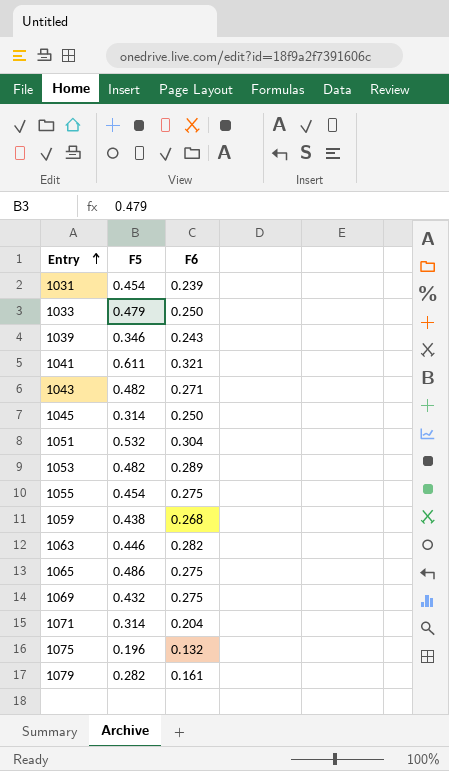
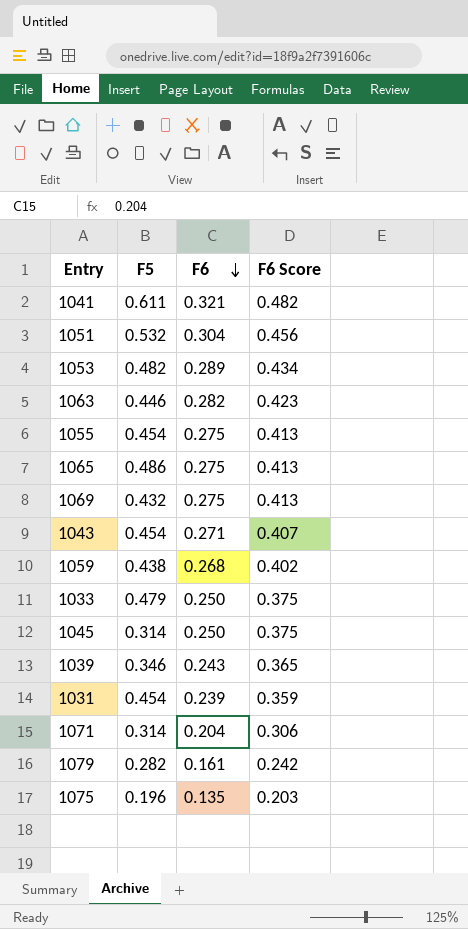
row order: Entry ascending -> F6 descending
column F6 Score | formula: none -> [F6] * 1.5
1043 | F5: 0.482 -> 0.454
1075 | F6: 0.132 -> 0.135

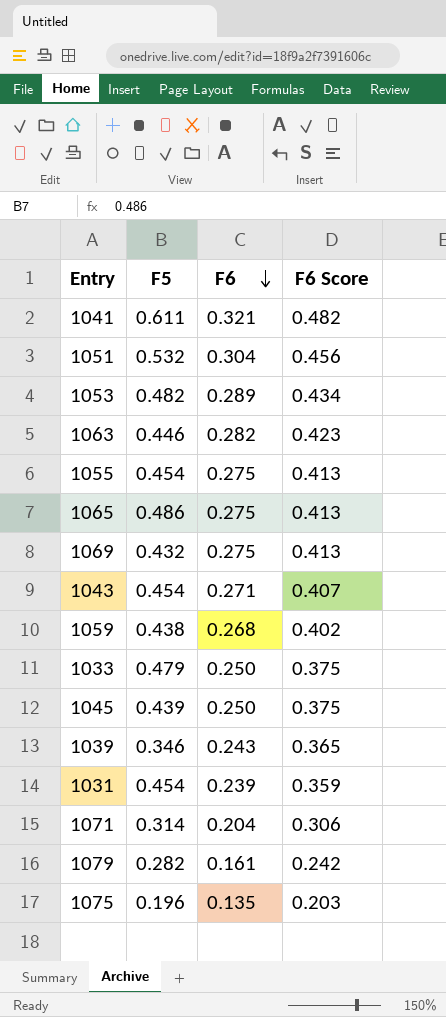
1045 | F5: 0.314 -> 0.439

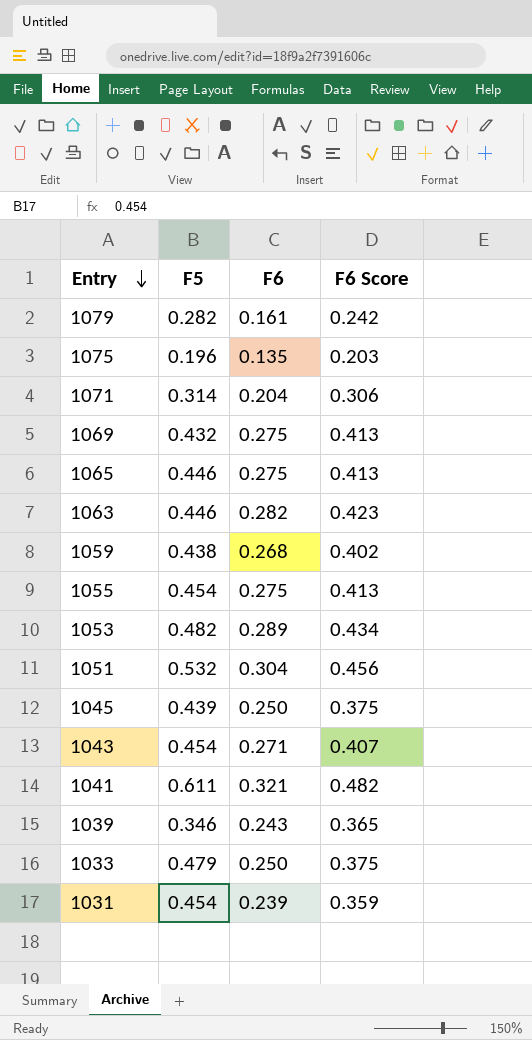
row order: F6 descending -> Entry descending
1065 | F5: 0.486 -> 0.446

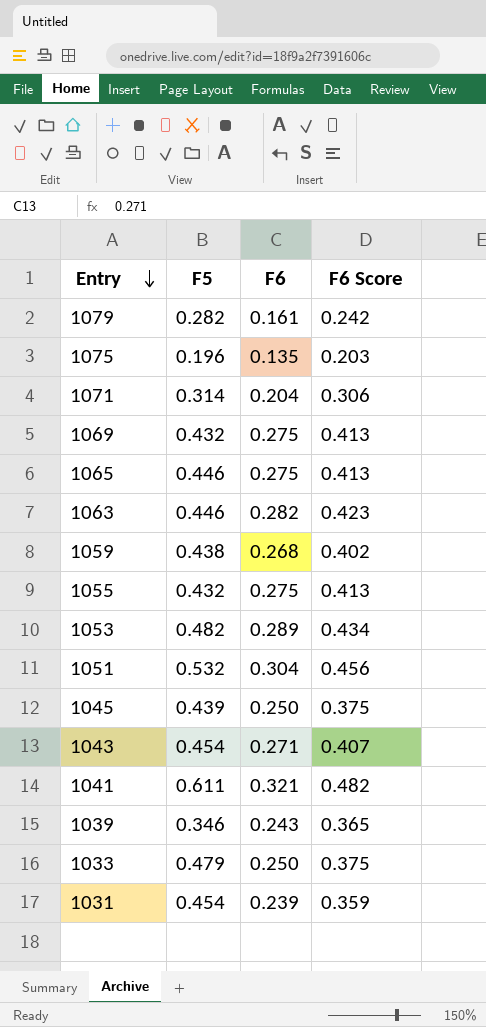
1055 | F5: 0.454 -> 0.432

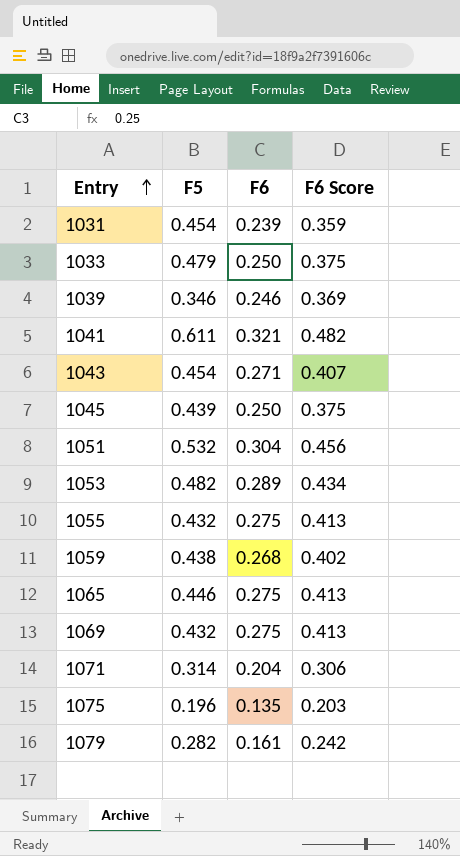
row order: Entry descending -> Entry ascending
row 1063: 0.446 | 0.282 | 0.423 -> none
1039 | F6: 0.243 -> 0.246
1039 | F6 Score: 0.365 -> 0.369

